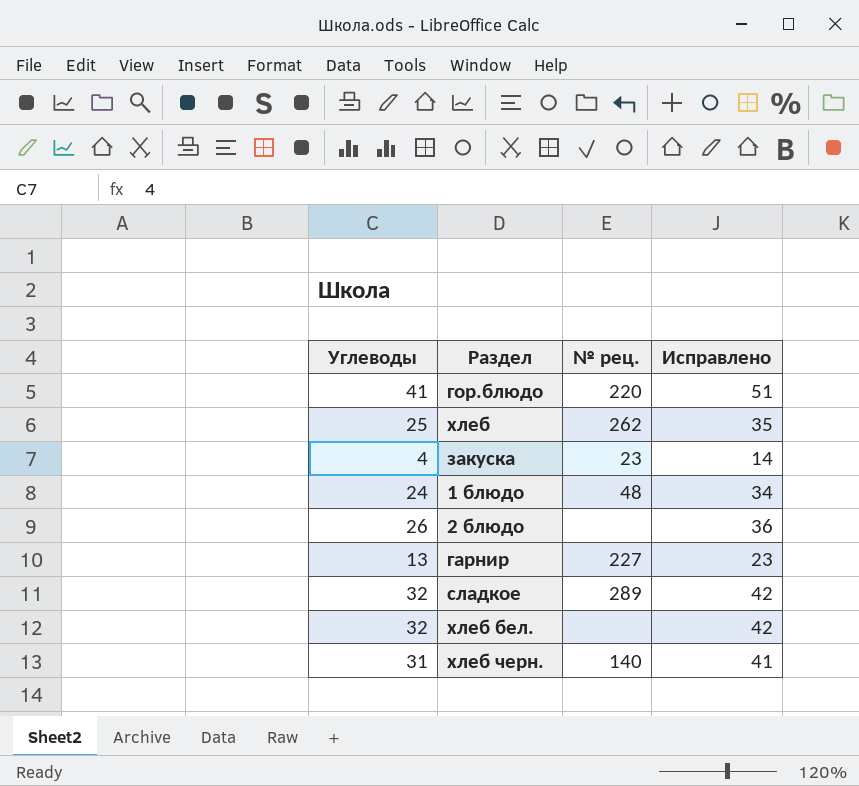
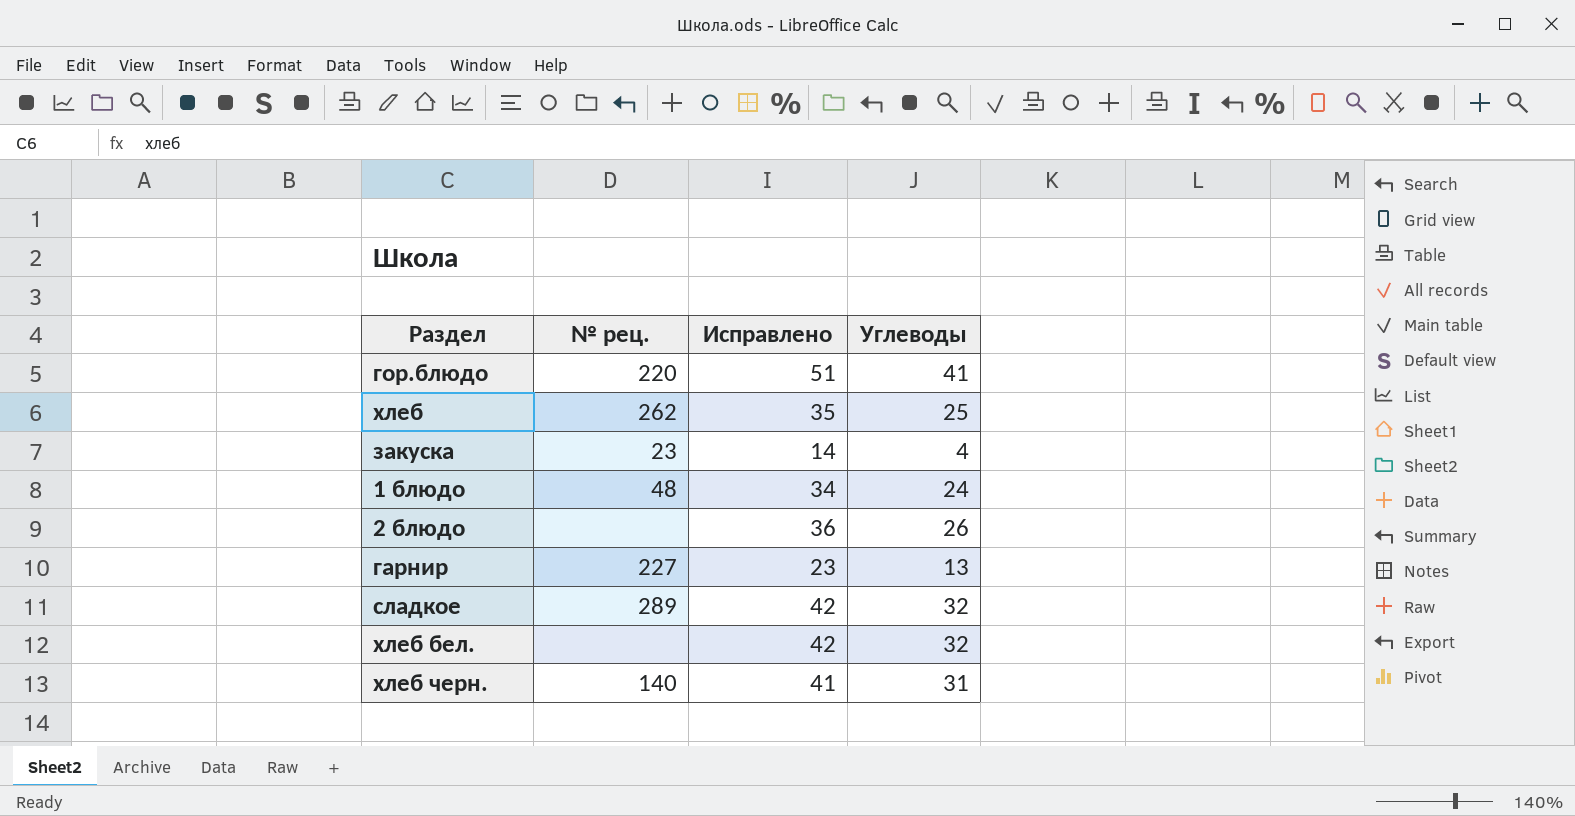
column Углеводы | position: 1 -> 4

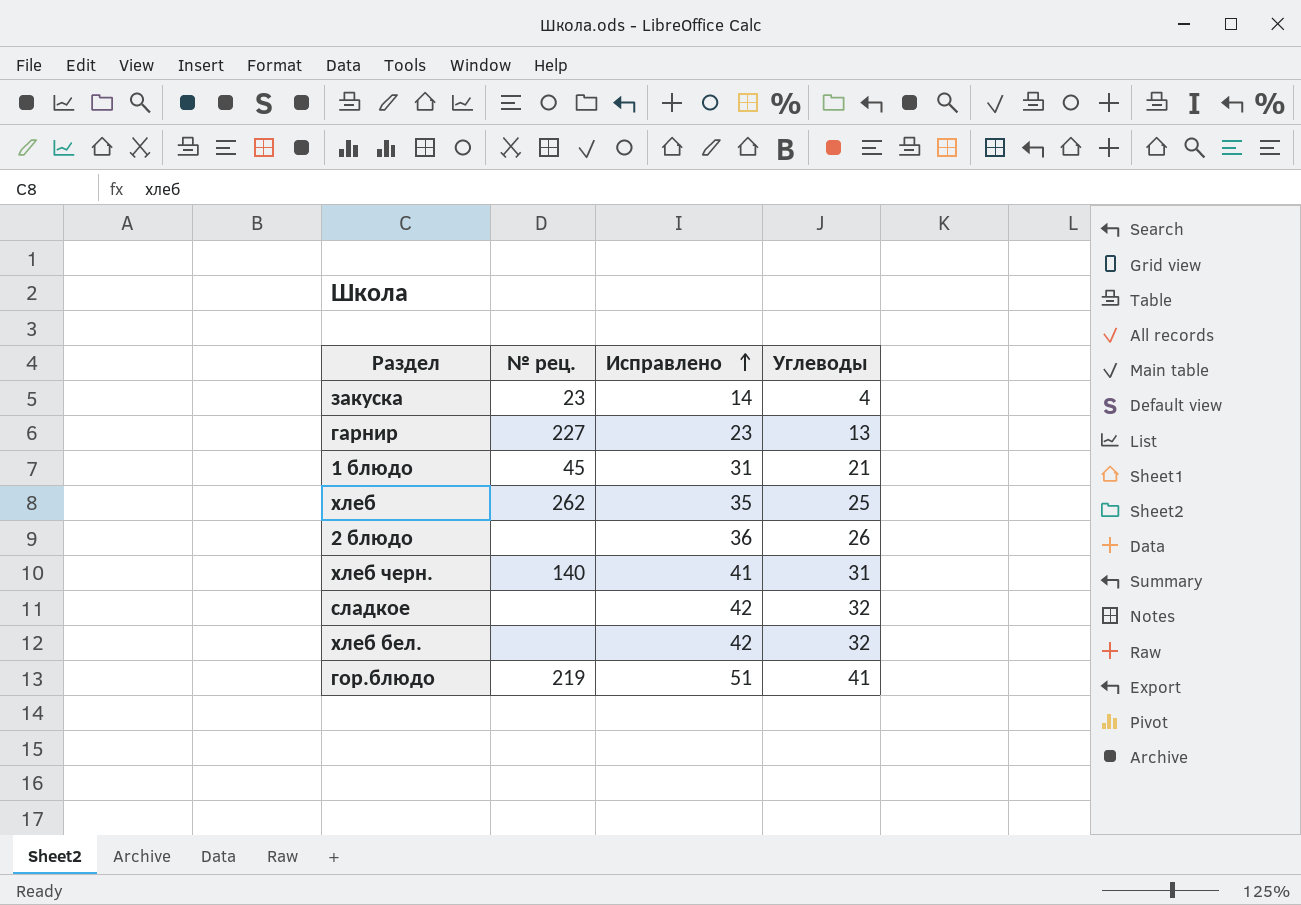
row order: none -> Исправлено ascending
1 блюдо | № рец.: 48 -> 45
1 блюдо | Исправлено: 34 -> 31
1 блюдо | Углеводы: 24 -> 21
сладкое | № рец.: 289 -> none
гор.блюдо | № рец.: 220 -> 219

